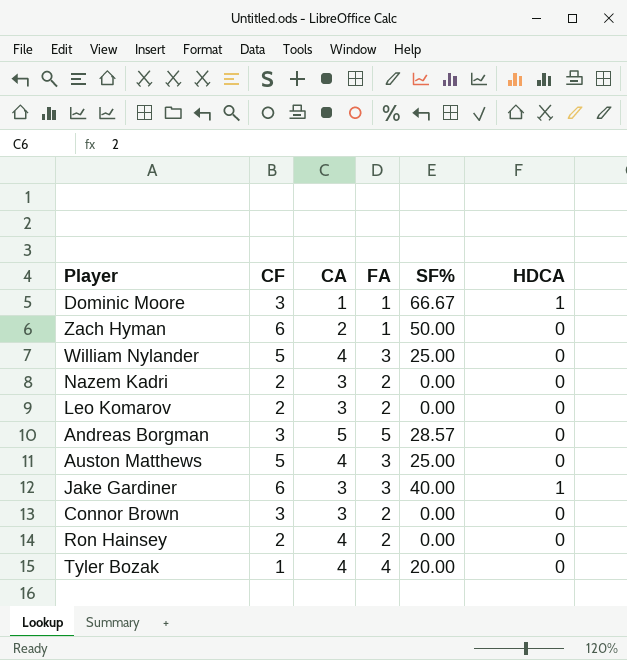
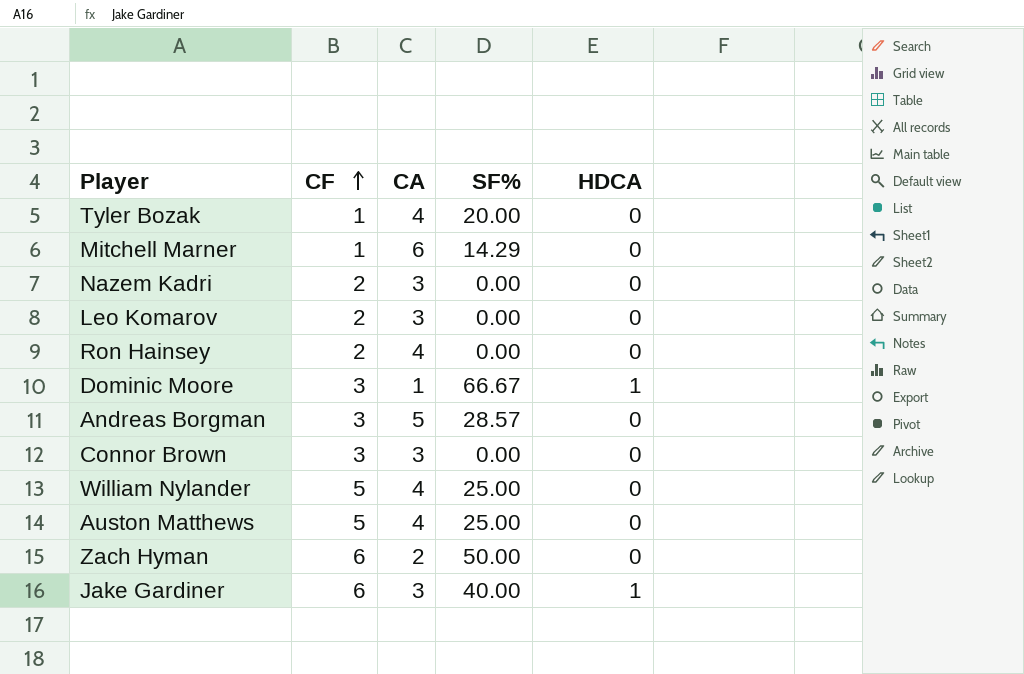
row order: none -> CF ascending
column FA | position: 4 -> none
row Mitchell Marner: none -> 1 | 6 | 14.29 | 0

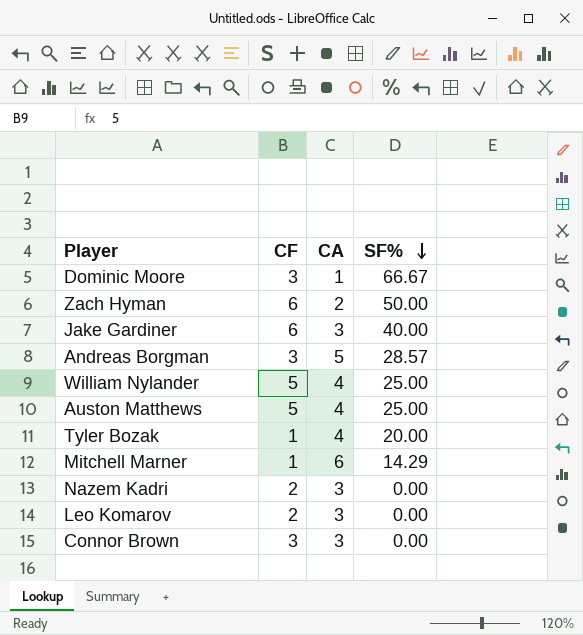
row order: CF ascending -> SF% descending
column HDCA | position: 5 -> none
row Ron Hainsey: 2 | 4 | 0.00 | 0 -> none

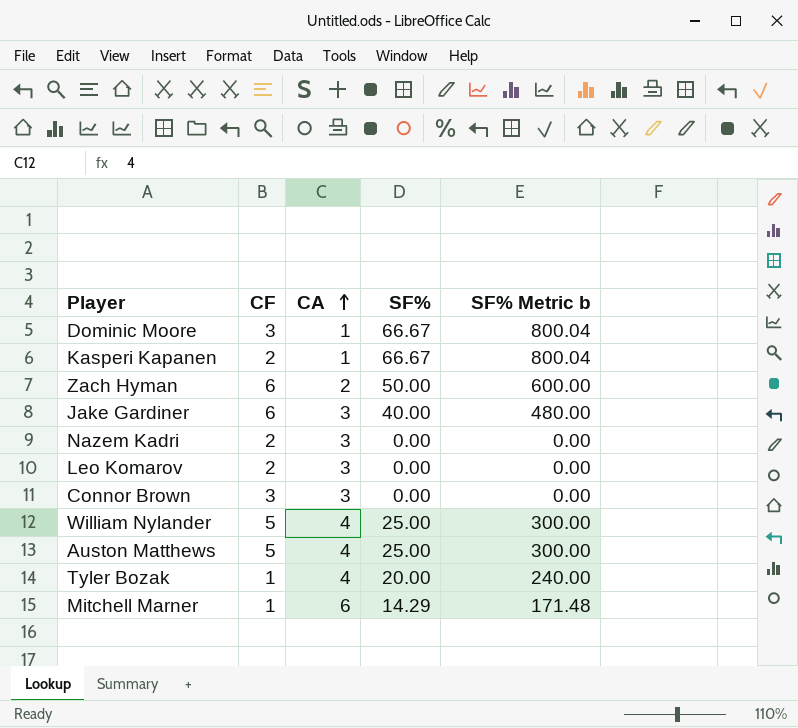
row order: SF% descending -> CA ascending
column SF% Metric b | formula: none -> [SF%] * 12
row Andreas Borgman: 3 | 5 | 28.57 -> none
row Kasperi Kapanen: none -> 2 | 1 | 66.67 | 800.04

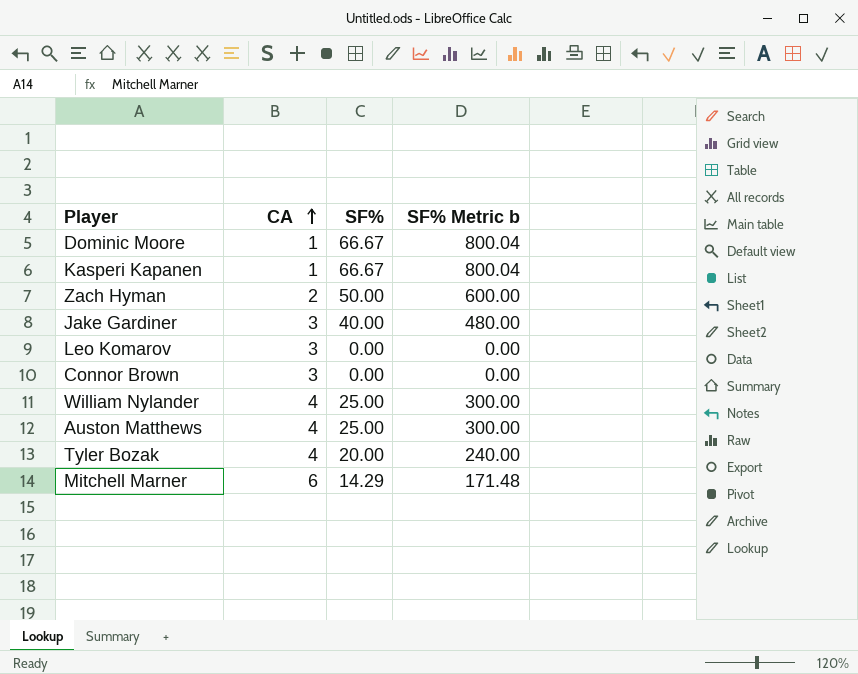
column CF | position: 2 -> none
row Nazem Kadri: 2 | 3 | 0.00 | 0.00 -> none

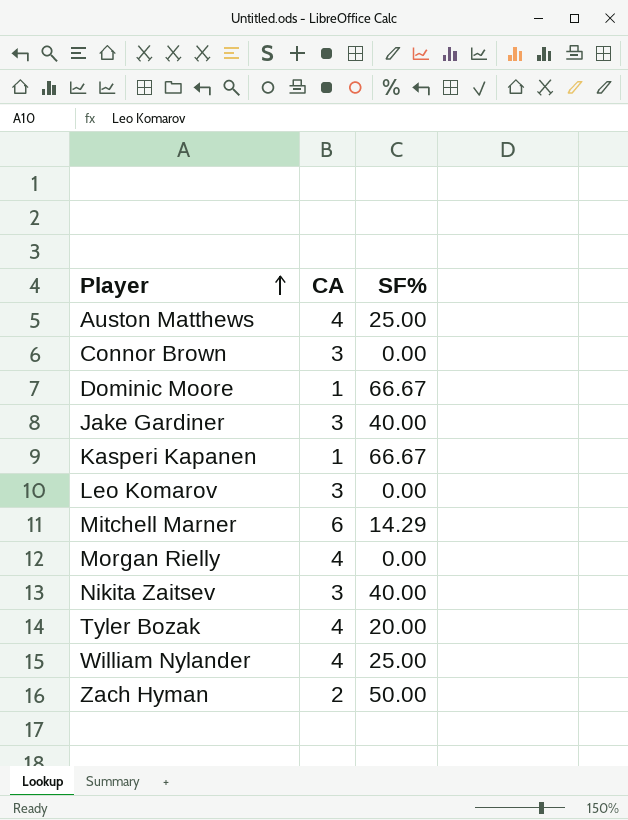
row order: CA ascending -> Player ascending
column SF% Metric b | formula: [SF%] * 12 -> none
row Morgan Rielly: none -> 4 | 0.00
row Nikita Zaitsev: none -> 3 | 40.00

